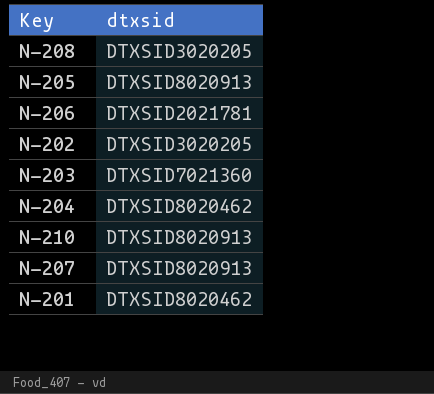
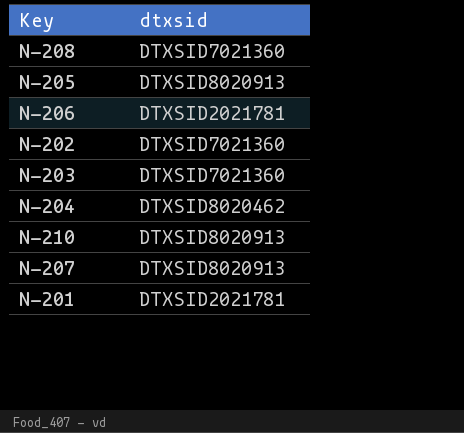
N-208 | dtxsid: DTXSID3020205 -> DTXSID7021360
N-202 | dtxsid: DTXSID3020205 -> DTXSID7021360
N-201 | dtxsid: DTXSID8020462 -> DTXSID2021781

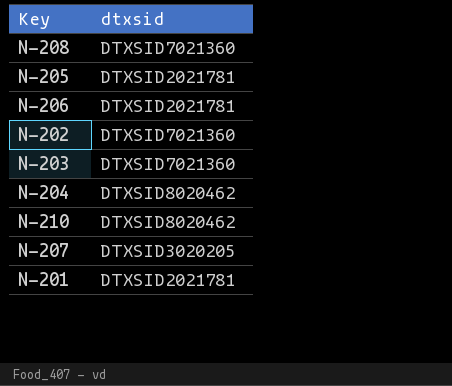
N-205 | dtxsid: DTXSID8020913 -> DTXSID2021781
N-210 | dtxsid: DTXSID8020913 -> DTXSID8020462
N-207 | dtxsid: DTXSID8020913 -> DTXSID3020205

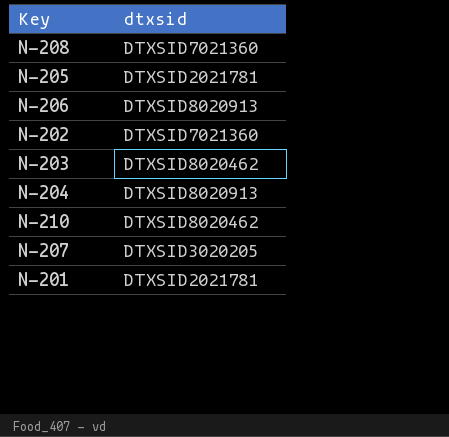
N-206 | dtxsid: DTXSID2021781 -> DTXSID8020913
N-203 | dtxsid: DTXSID7021360 -> DTXSID8020462
N-204 | dtxsid: DTXSID8020462 -> DTXSID8020913

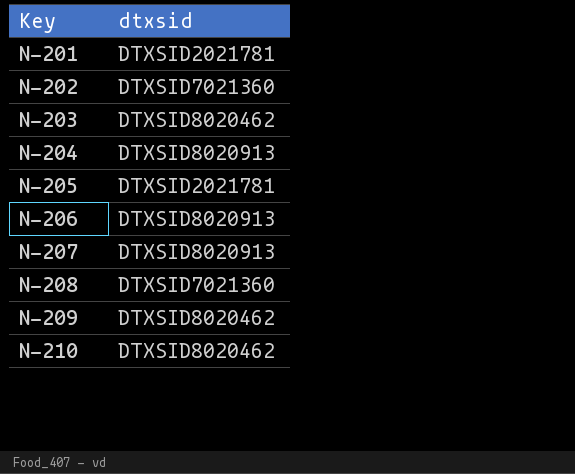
row order: none -> Key ascending
N-207 | dtxsid: DTXSID3020205 -> DTXSID8020913
row N-209: none -> DTXSID8020462

